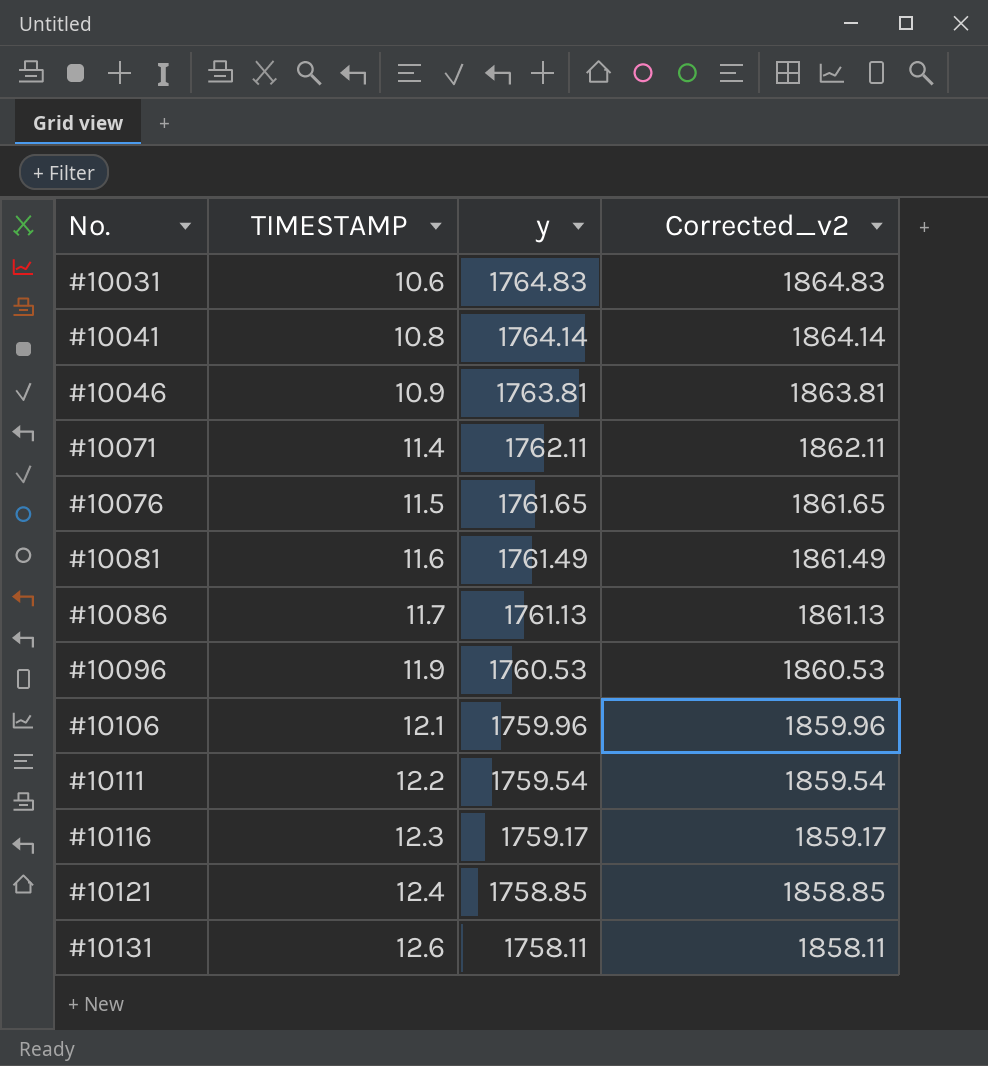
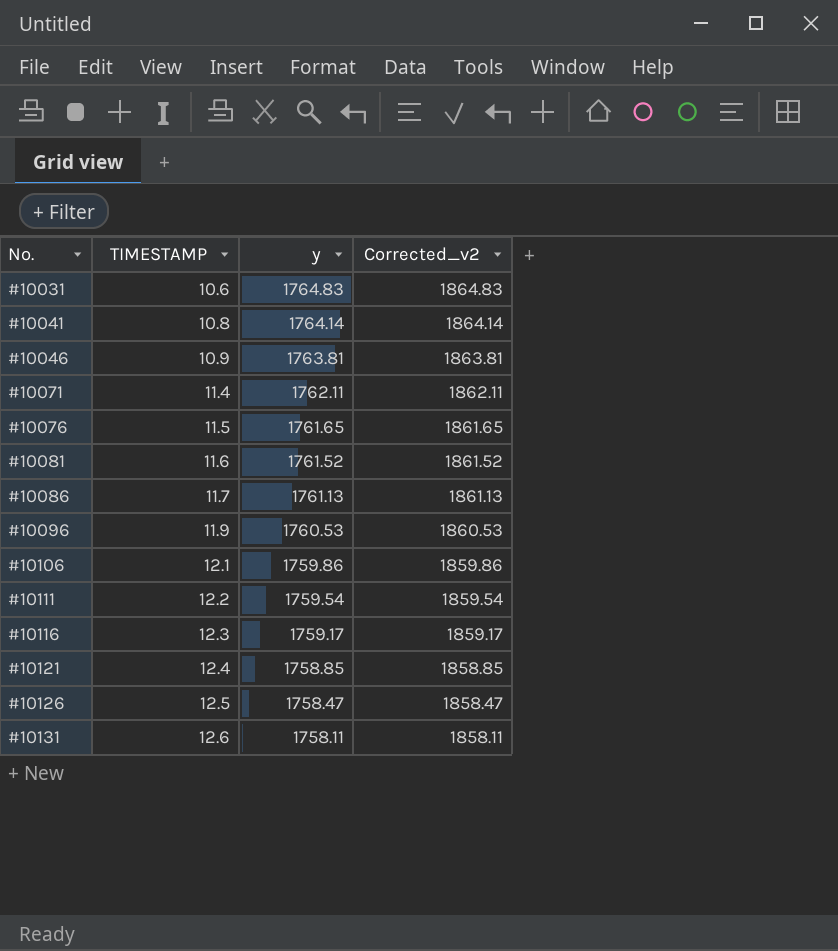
#10081 | y: 1761.49 -> 1761.52
#10081 | Corrected_v2: 1861.49 -> 1861.52
#10106 | y: 1759.96 -> 1759.86
#10106 | Corrected_v2: 1859.96 -> 1859.86
row #10126: none -> 12.5 | 1758.47 | 1858.47

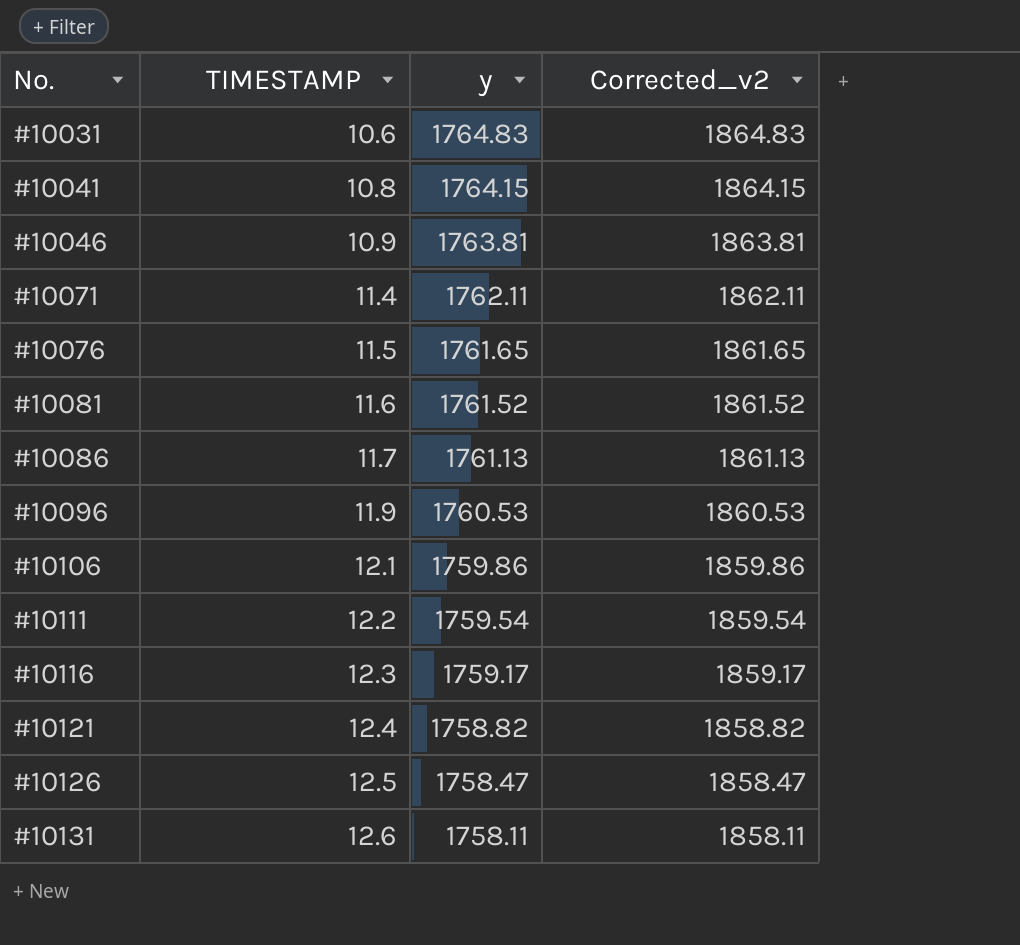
#10041 | y: 1764.14 -> 1764.15
#10041 | Corrected_v2: 1864.14 -> 1864.15
#10121 | y: 1758.85 -> 1758.82
#10121 | Corrected_v2: 1858.85 -> 1858.82

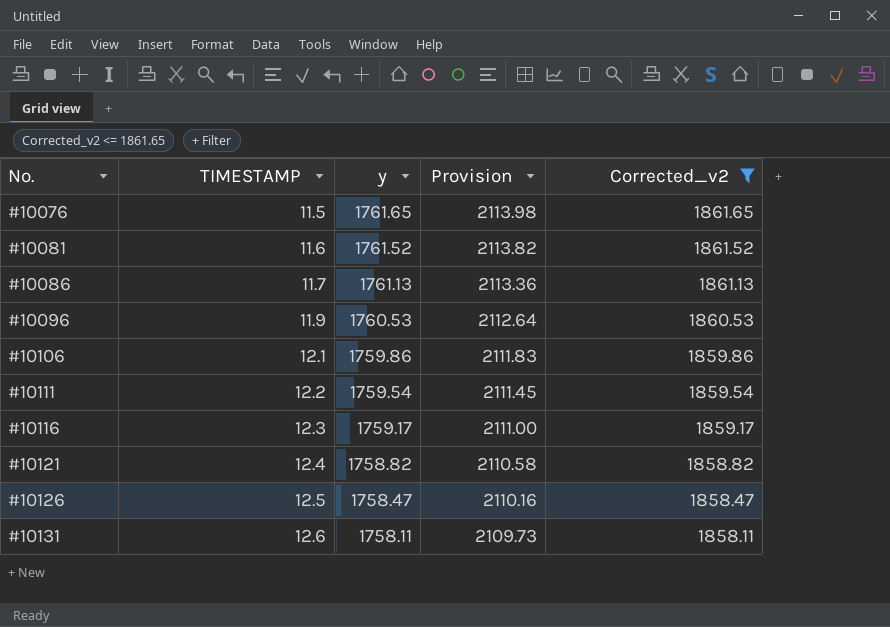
filter: none -> Corrected_v2 <= 1861.65
column Provision | formula: none -> [y] * 1.2

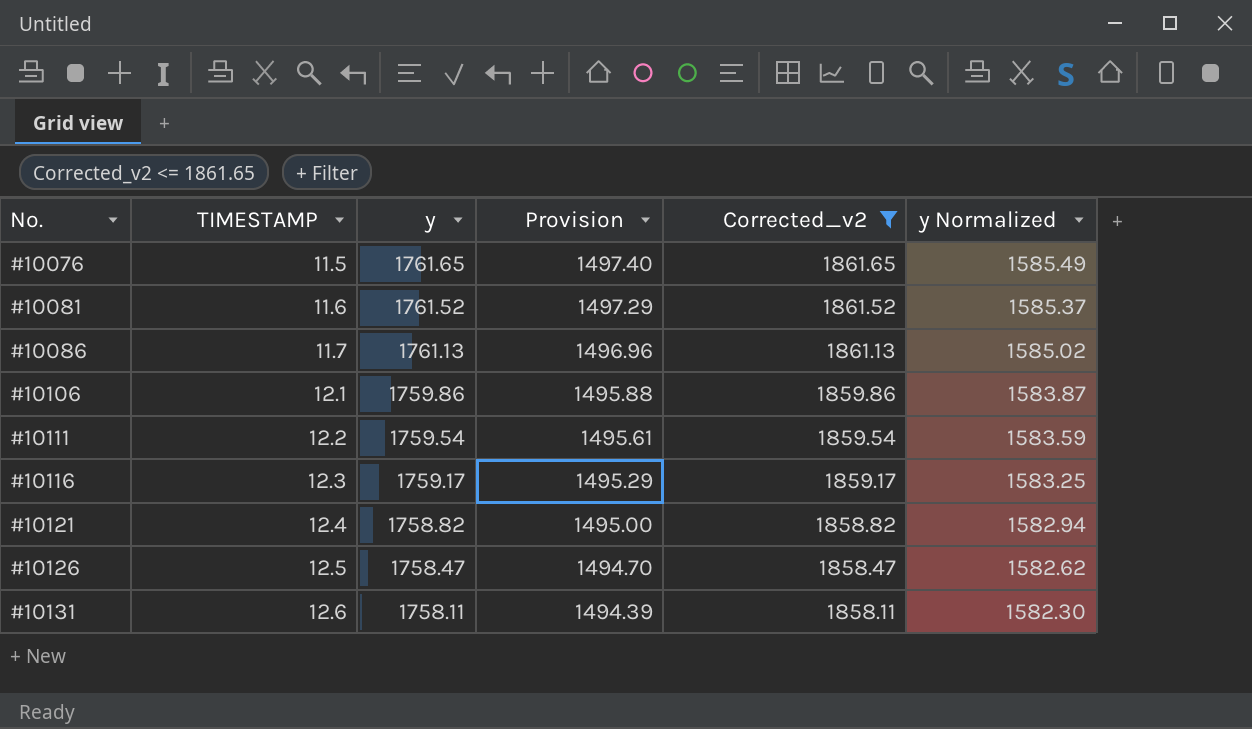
column Provision | formula: [y] * 1.2 -> [y] * 0.85
column y Normalized | formula: none -> [y] * 0.9
row #10096: 11.9 | 1760.53 | 2112.64 | 1860.53 -> none

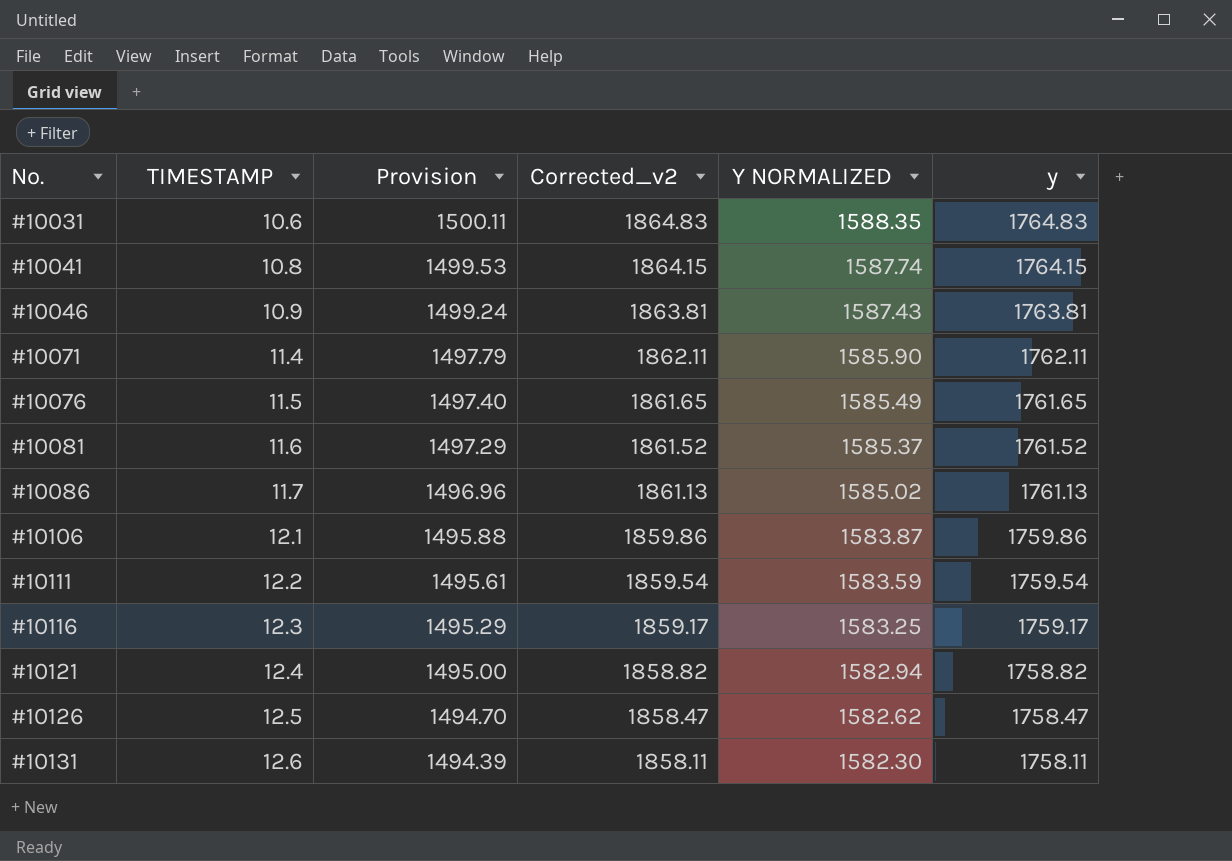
filter: Corrected_v2 <= 1861.65 -> none
column name: y Normalized -> Y NORMALIZED
column y | position: 3 -> 6

